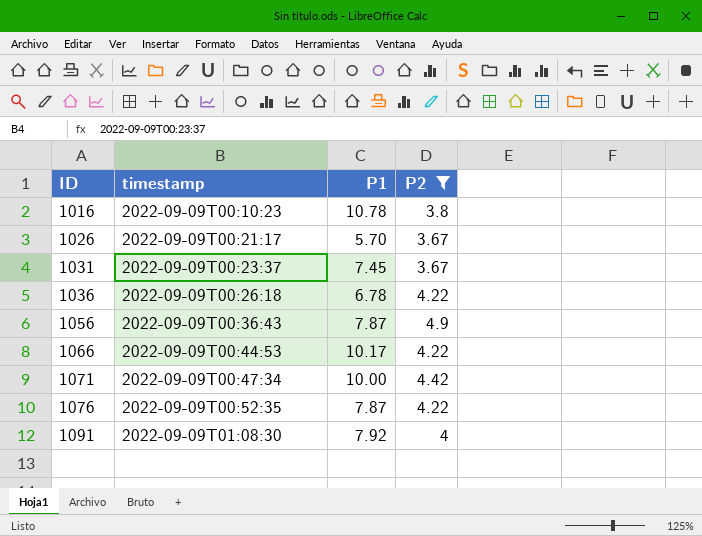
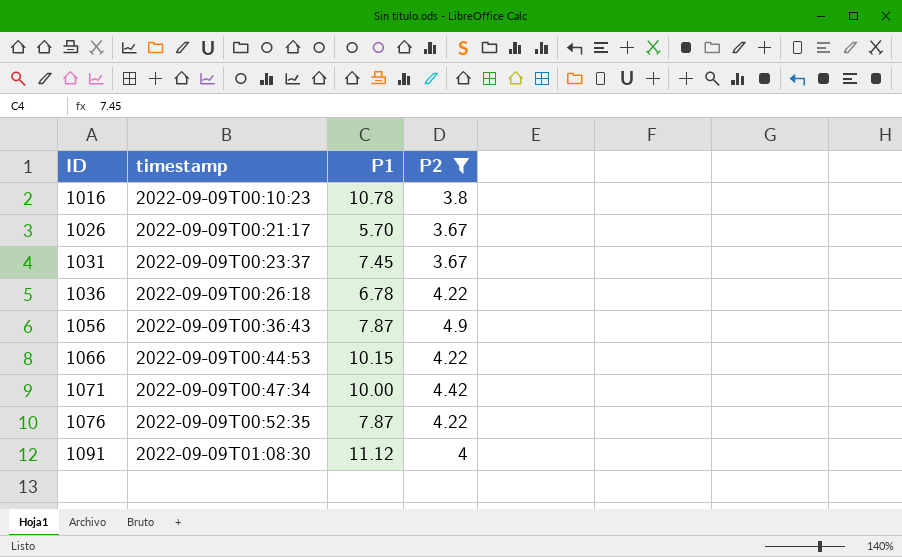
1066 | P1: 10.17 -> 10.15
1091 | P1: 7.92 -> 11.12

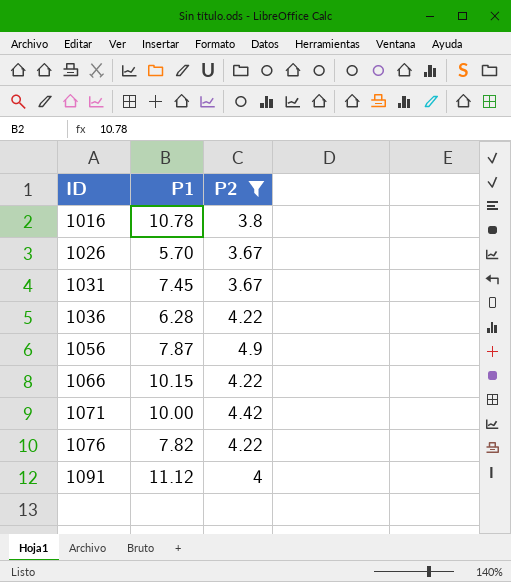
column timestamp | position: 2 -> none
1036 | P1: 6.78 -> 6.28
1076 | P1: 7.87 -> 7.82

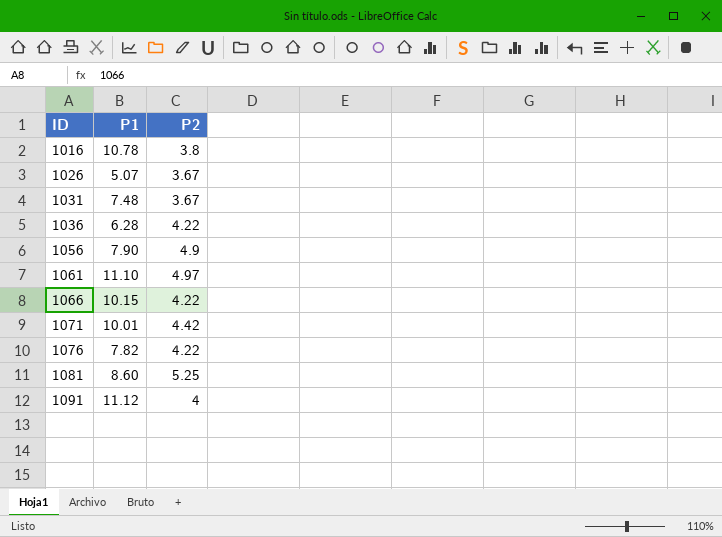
filter: P2 <= 4.9 -> none
1026 | P1: 5.70 -> 5.07
1031 | P1: 7.45 -> 7.48
1056 | P1: 7.87 -> 7.90
1071 | P1: 10.00 -> 10.01

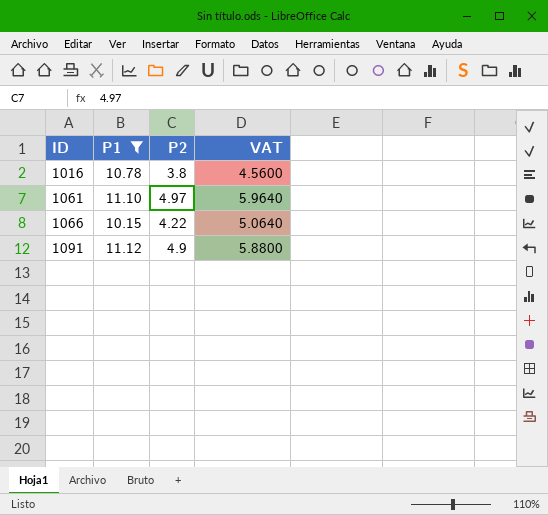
filter: none -> P1 >= 10.15
column VAT | formula: none -> [P2] * 1.2
1091 | P2: 4 -> 4.9

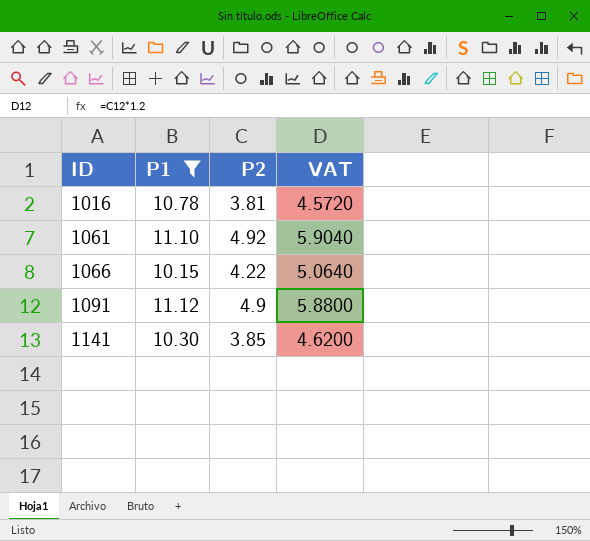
1016 | P2: 3.8 -> 3.81
1016 | VAT: 4.5600 -> 4.5720
1061 | P2: 4.97 -> 4.92
1061 | VAT: 5.9640 -> 5.9040
row 1141: none -> 10.30 | 3.85 | 4.6200

